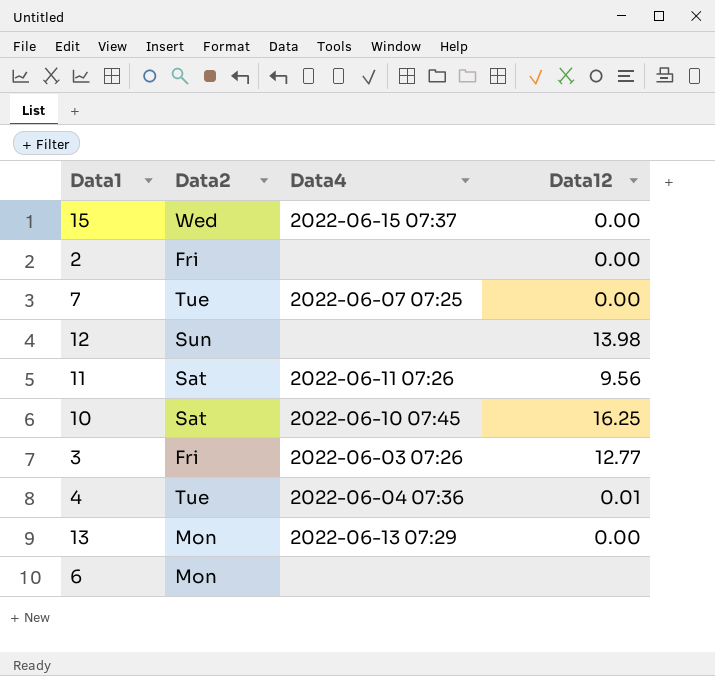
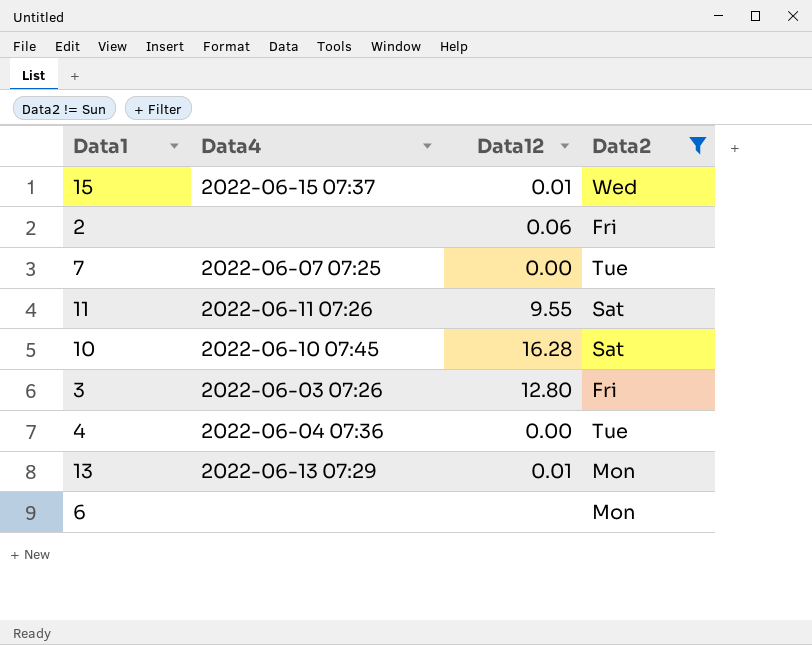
filter: none -> Data2 != Sun
column Data2 | position: 2 -> 4
15 | Data12: 0.00 -> 0.01
2 | Data12: 0.00 -> 0.06
11 | Data12: 9.56 -> 9.55
10 | Data12: 16.25 -> 16.28
3 | Data12: 12.77 -> 12.80
4 | Data12: 0.01 -> 0.00
13 | Data12: 0.00 -> 0.01

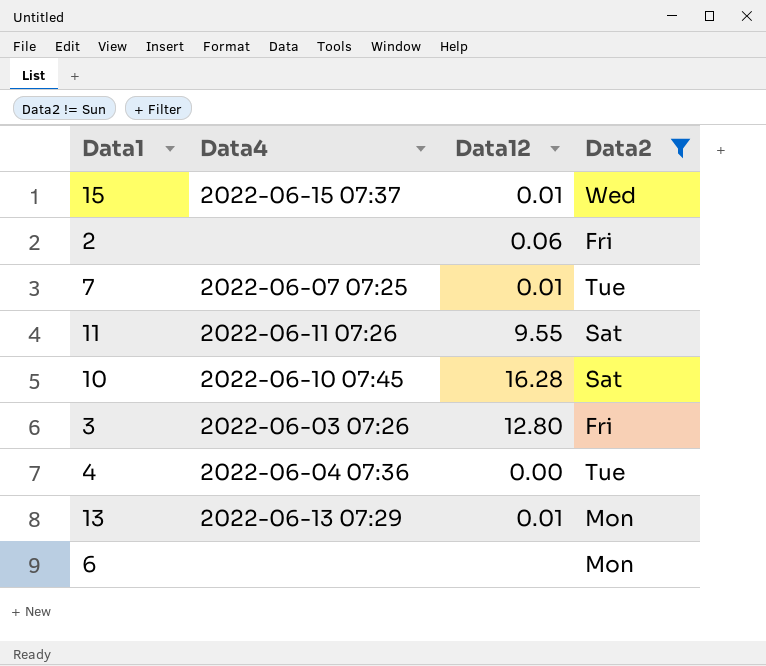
7 | Data12: 0.00 -> 0.01

